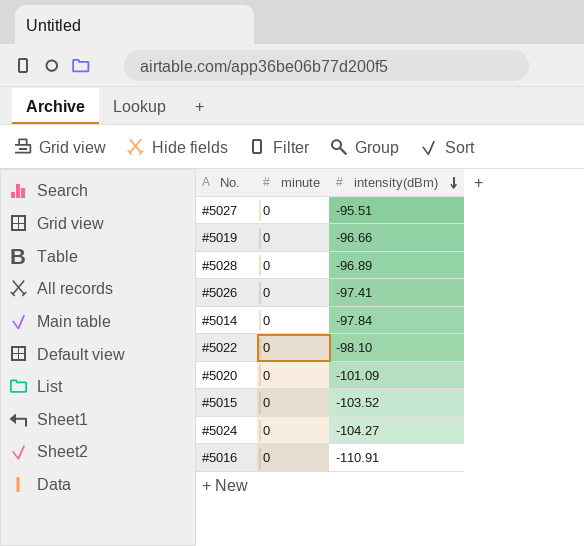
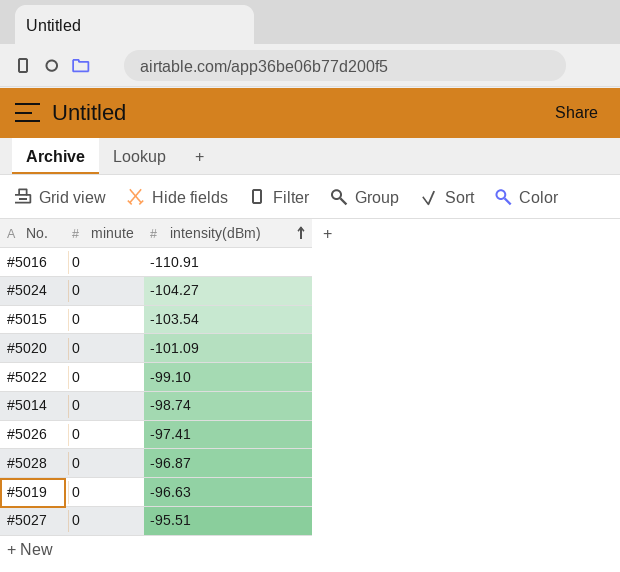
row order: intensity(dBm) descending -> intensity(dBm) ascending
#5015 | intensity(dBm): -103.52 -> -103.54
#5022 | intensity(dBm): -98.10 -> -99.10
#5014 | intensity(dBm): -97.84 -> -98.74
#5028 | intensity(dBm): -96.89 -> -96.87
#5019 | intensity(dBm): -96.66 -> -96.63

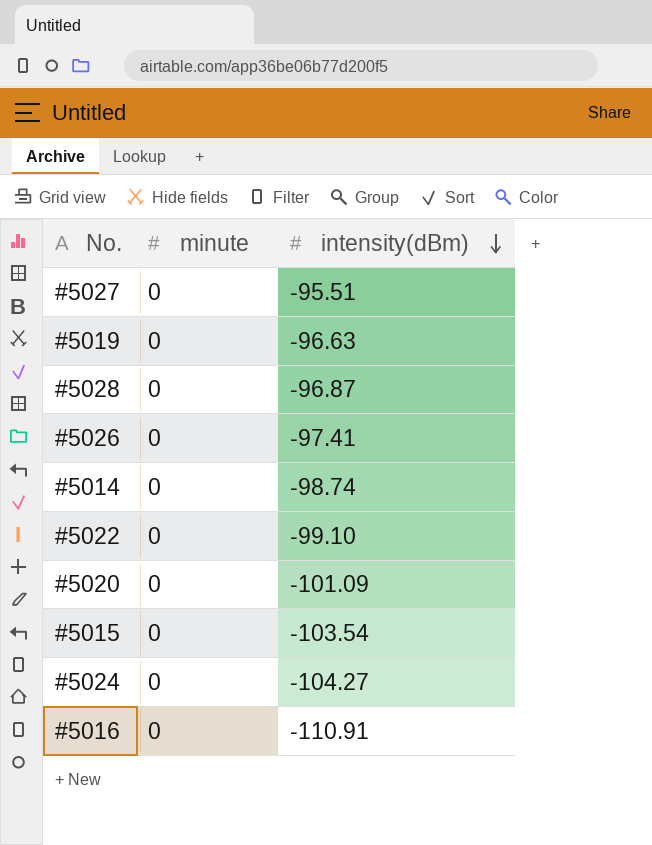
row order: intensity(dBm) ascending -> intensity(dBm) descending

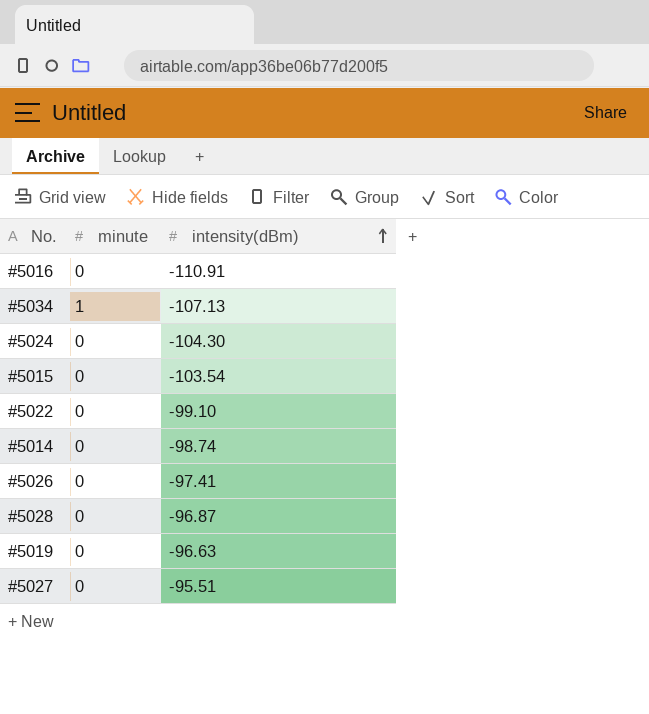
row order: intensity(dBm) descending -> intensity(dBm) ascending
row #5020: 0 | -101.09 -> none
row #5034: none -> 1 | -107.13
#5024 | intensity(dBm): -104.27 -> -104.30

